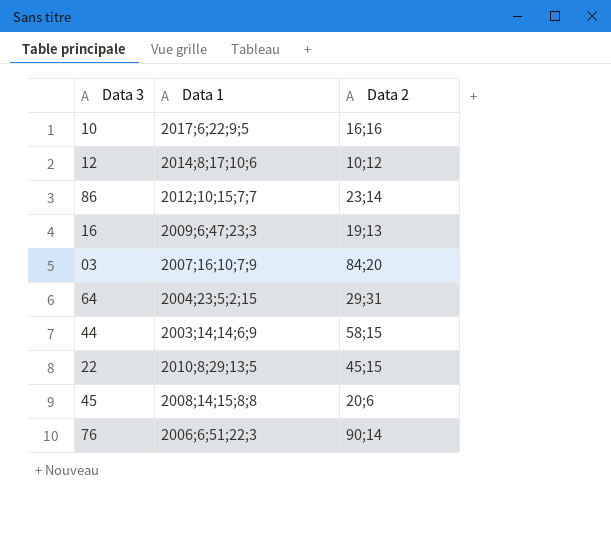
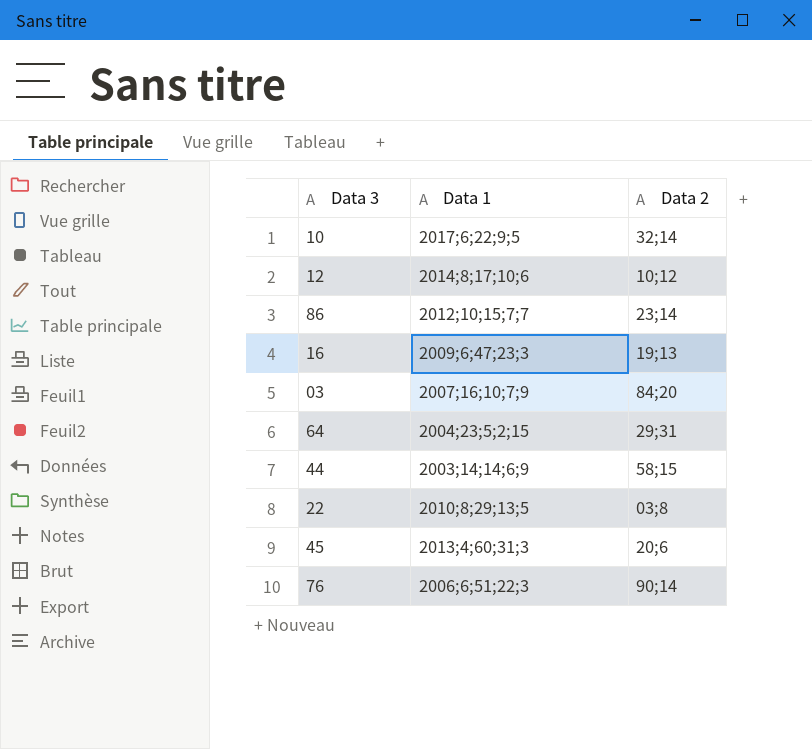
10 | Data 2: 16;16 -> 32;14
22 | Data 2: 45;15 -> 03;8
45 | Data 1: 2008;14;15;8;8 -> 2013;4;60;31;3

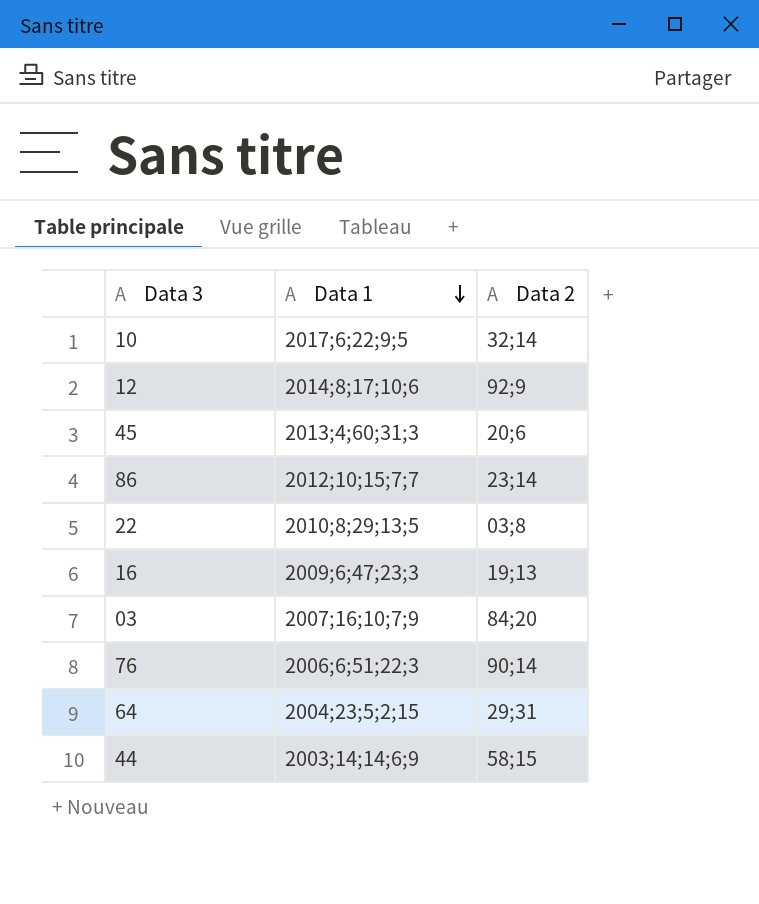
row order: none -> Data 1 descending
12 | Data 2: 10;12 -> 92;9

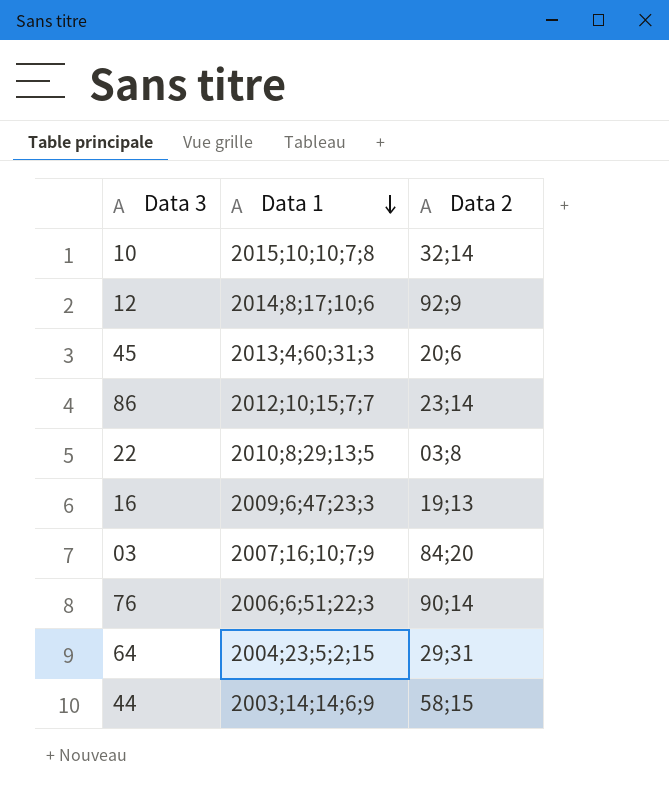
10 | Data 1: 2017;6;22;9;5 -> 2015;10;10;7;8

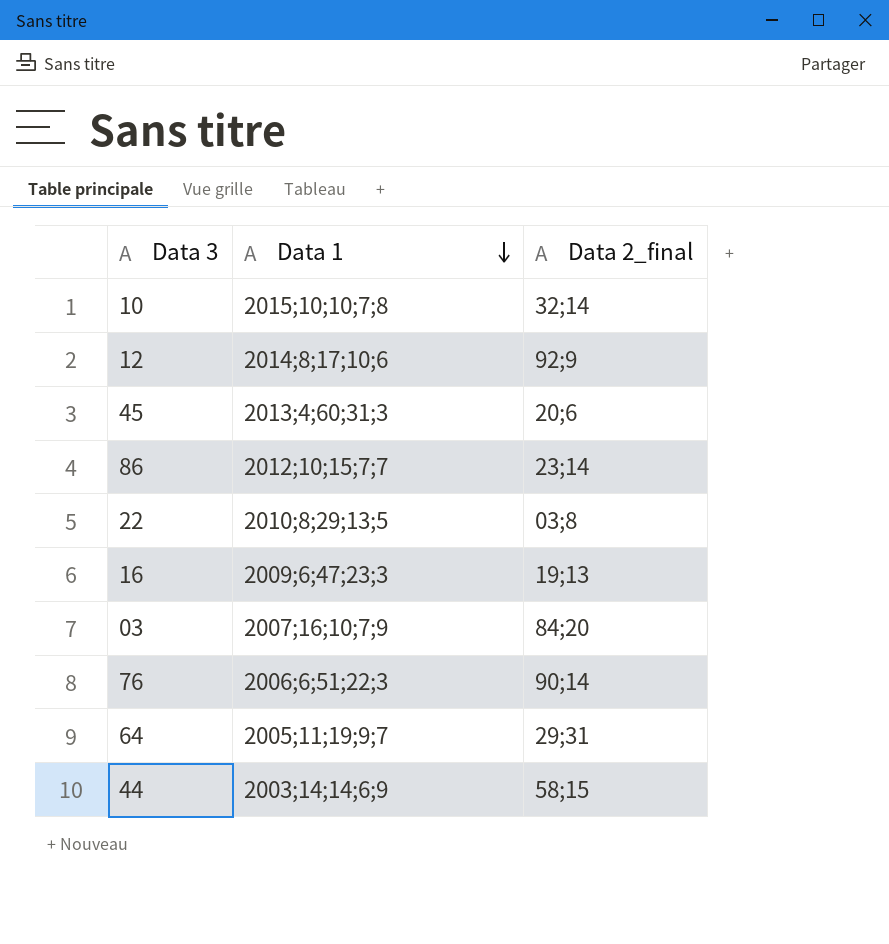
column name: Data 2 -> Data 2_final
64 | Data 1: 2004;23;5;2;15 -> 2005;11;19;9;7

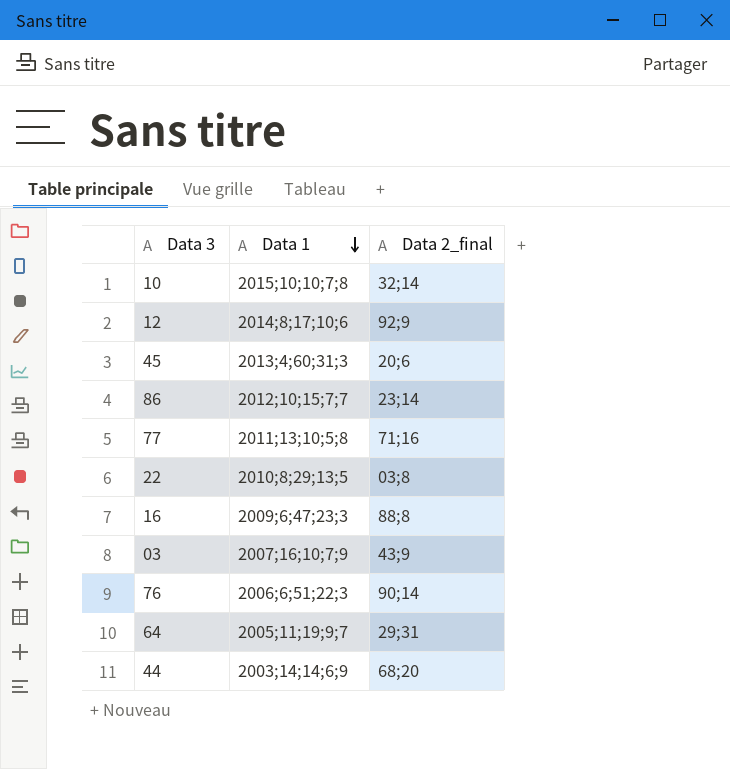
row 77: none -> 2011;13;10;5;8 | 71;16
16 | Data 2_final: 19;13 -> 88;8
03 | Data 2_final: 84;20 -> 43;9
44 | Data 2_final: 58;15 -> 68;20

